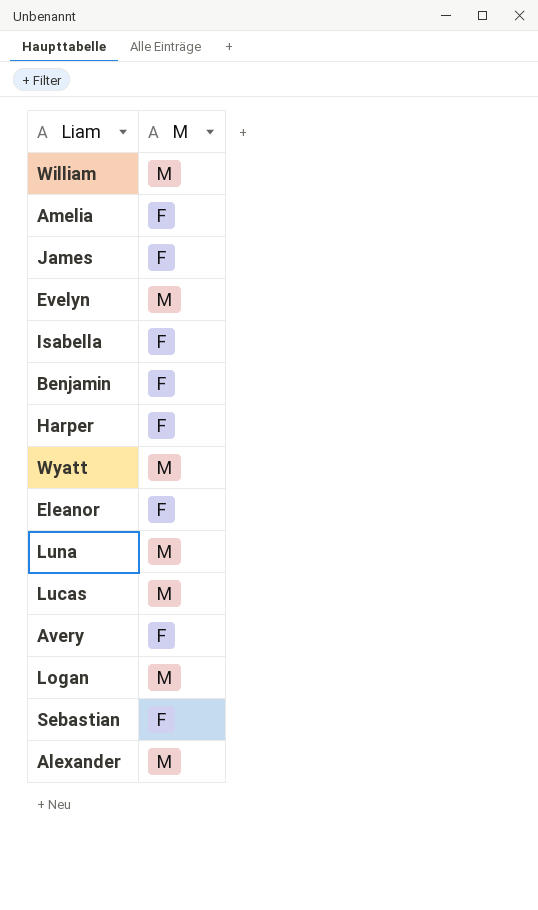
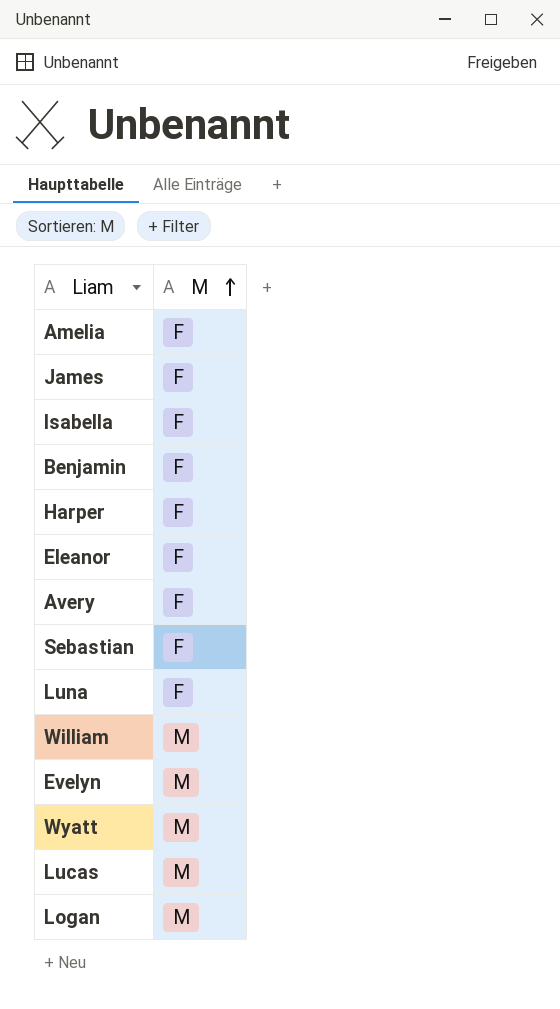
row order: none -> M ascending
row Alexander: M -> none
Luna | M: M -> F

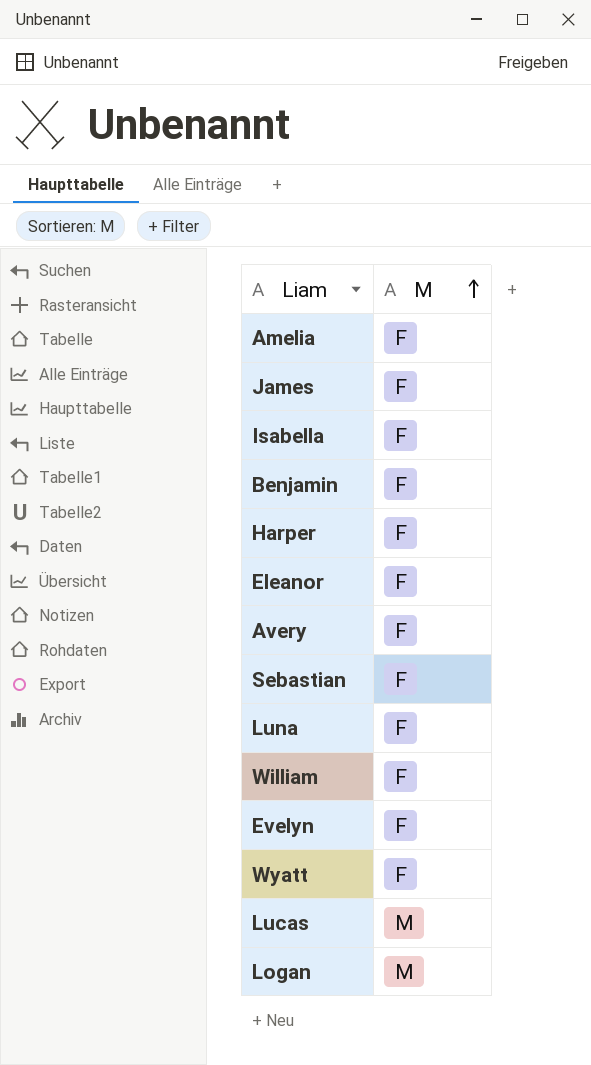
William | M: M -> F
Evelyn | M: M -> F
Wyatt | M: M -> F

